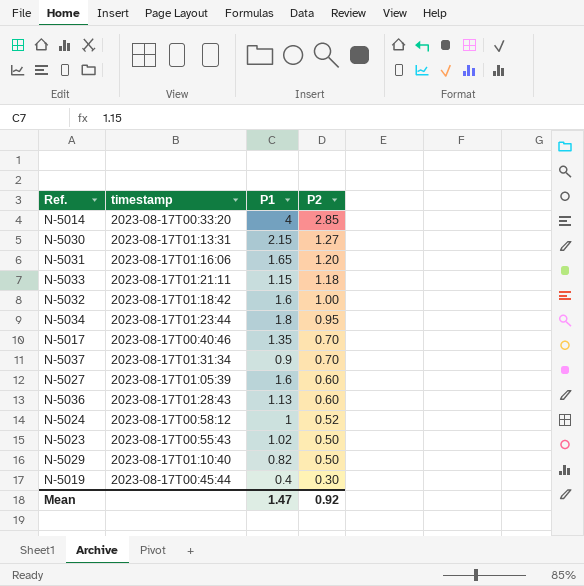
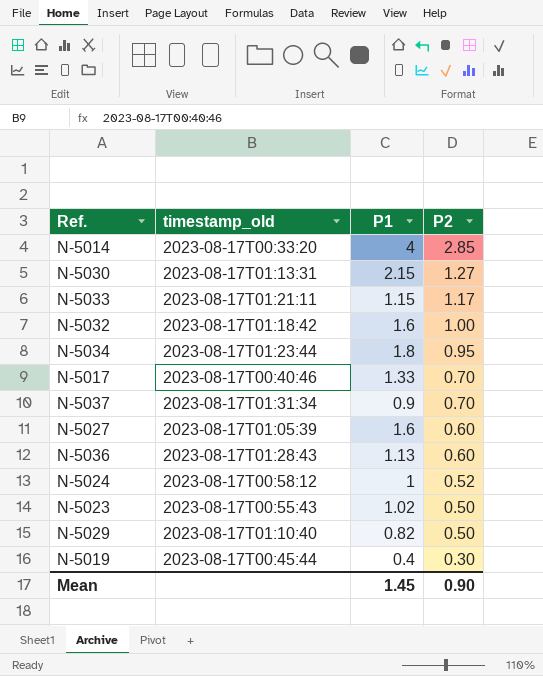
column name: timestamp -> timestamp_old
row N-5031: 2023-08-17T01:16:06 | 1.65 | 1.20 -> none
N-5033 | P2: 1.18 -> 1.17
N-5017 | P1: 1.35 -> 1.33
Mean | P1: 1.47 -> 1.45
Mean | P2: 0.92 -> 0.90

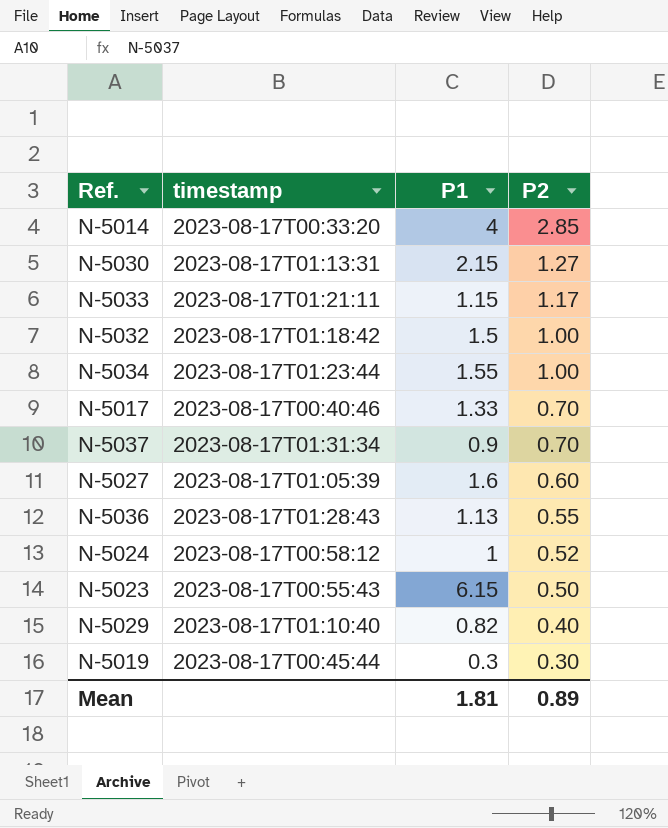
column name: timestamp_old -> timestamp
N-5032 | P1: 1.6 -> 1.5
N-5034 | P1: 1.8 -> 1.55
N-5034 | P2: 0.95 -> 1.00
N-5036 | P2: 0.60 -> 0.55
N-5023 | P1: 1.02 -> 6.15
N-5029 | P2: 0.50 -> 0.40
N-5019 | P1: 0.4 -> 0.3
Mean | P1: 1.45 -> 1.81
Mean | P2: 0.90 -> 0.89

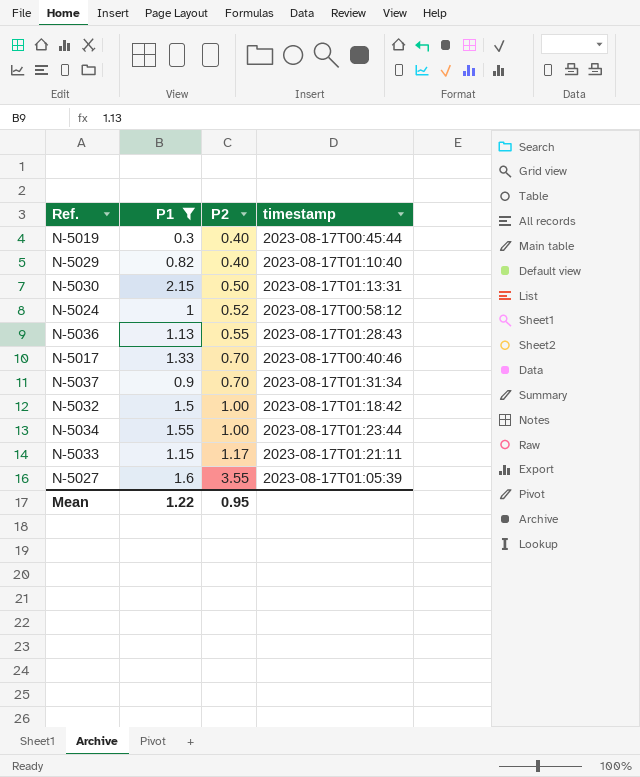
filter: none -> P1 <= 2.15
row order: P2 descending -> P2 ascending
column timestamp | position: 2 -> 4
N-5019 | P2: 0.30 -> 0.40
N-5030 | P2: 1.27 -> 0.50
N-5027 | P2: 0.60 -> 3.55
Mean | P1: 1.81 -> 1.22
Mean | P2: 0.89 -> 0.95

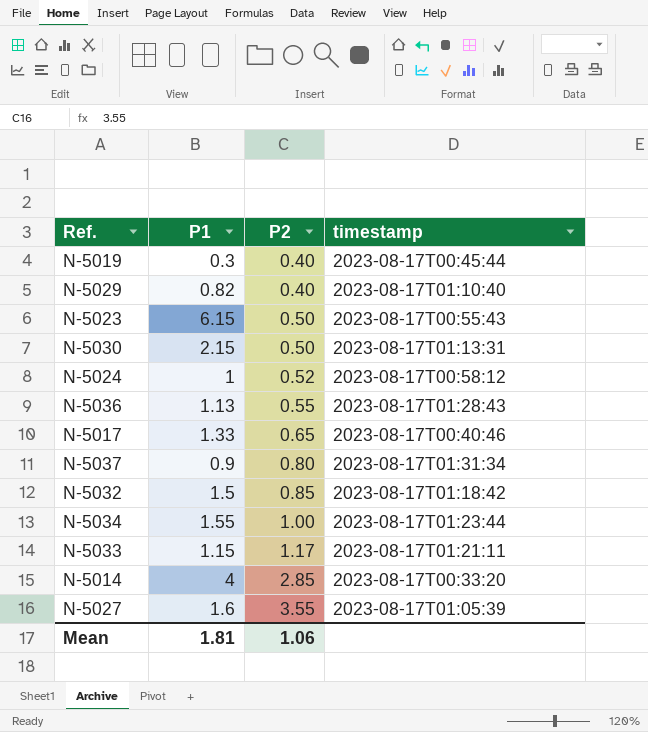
filter: P1 <= 2.15 -> none
N-5017 | P2: 0.70 -> 0.65
N-5037 | P2: 0.70 -> 0.80
N-5032 | P2: 1.00 -> 0.85
Mean | P1: 1.22 -> 1.81
Mean | P2: 0.95 -> 1.06

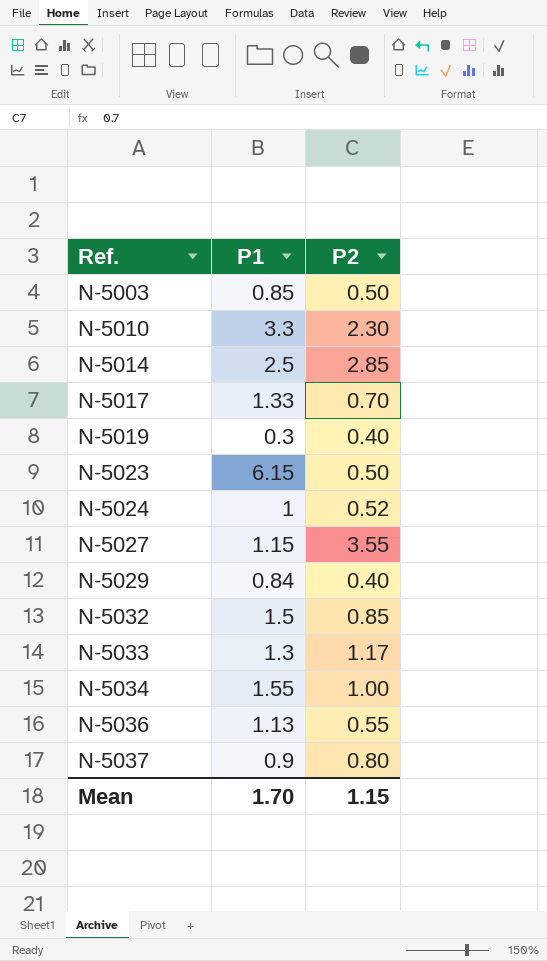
row order: P2 ascending -> Ref. ascending
column timestamp | position: 4 -> none
row N-5030: 2.15 | 0.50 | 2023-08-17T01:13:31 -> none
row N-5003: none -> 0.85 | 0.50
row N-5010: none -> 3.3 | 2.30
N-5014 | P1: 4 -> 2.5
N-5017 | P2: 0.65 -> 0.70
N-5027 | P1: 1.6 -> 1.15
N-5029 | P1: 0.82 -> 0.84
N-5033 | P1: 1.15 -> 1.3
Mean | P1: 1.81 -> 1.70
Mean | P2: 1.06 -> 1.15

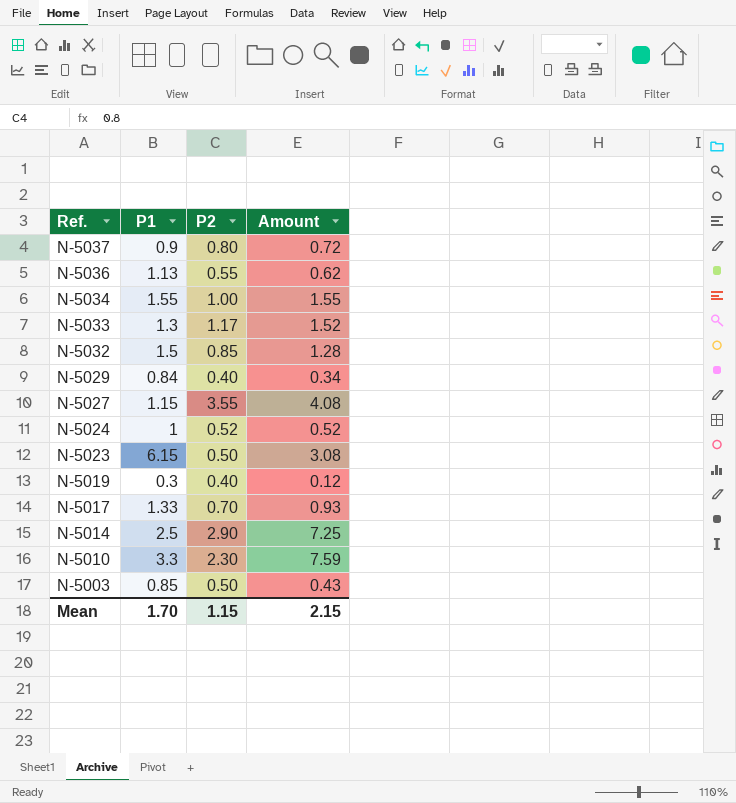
row order: Ref. ascending -> Ref. descending
column Amount | formula: none -> [P1] * [P2]
N-5014 | P2: 2.85 -> 2.90

